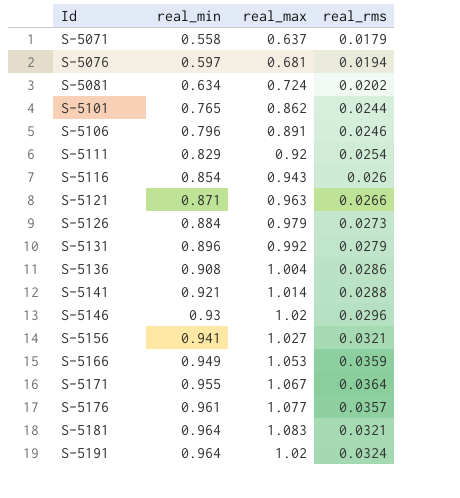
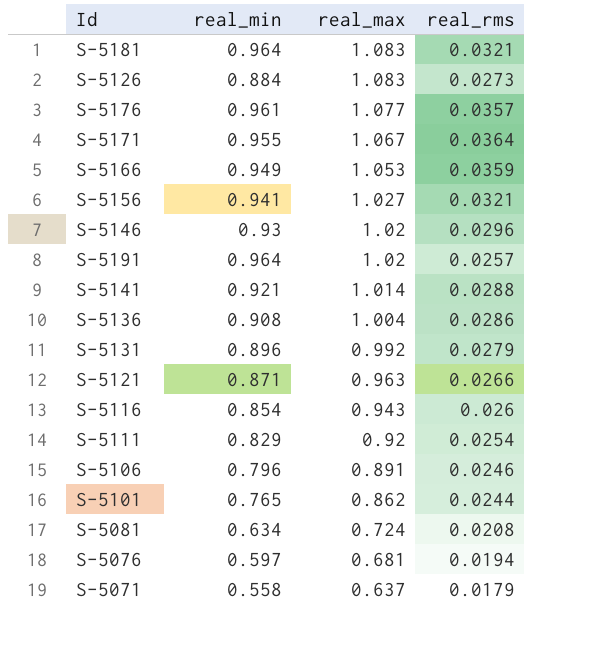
row order: Id ascending -> real_max descending
S-5126 | real_max: 0.979 -> 1.083
S-5191 | real_rms: 0.0324 -> 0.0257
S-5081 | real_rms: 0.0202 -> 0.0208

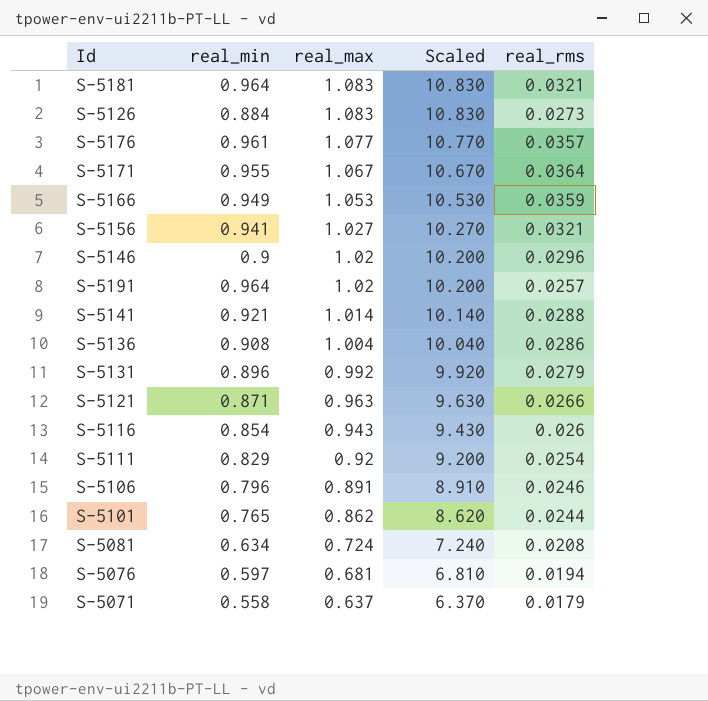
column Scaled | formula: none -> [real_max] * 10
S-5146 | real_min: 0.93 -> 0.9

